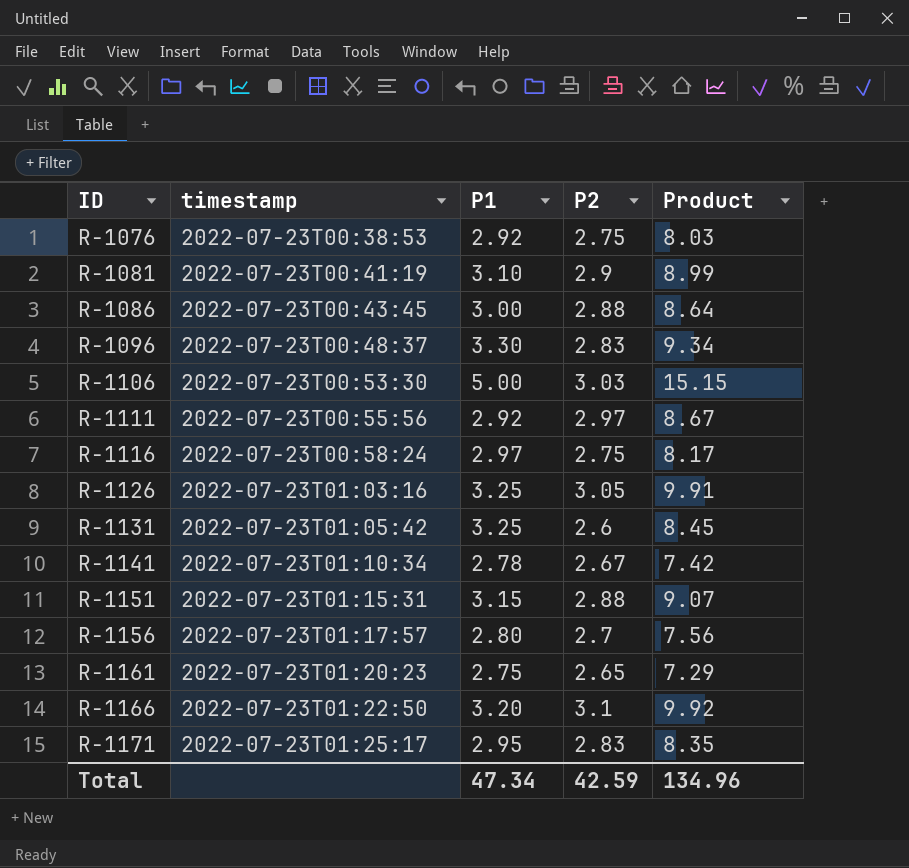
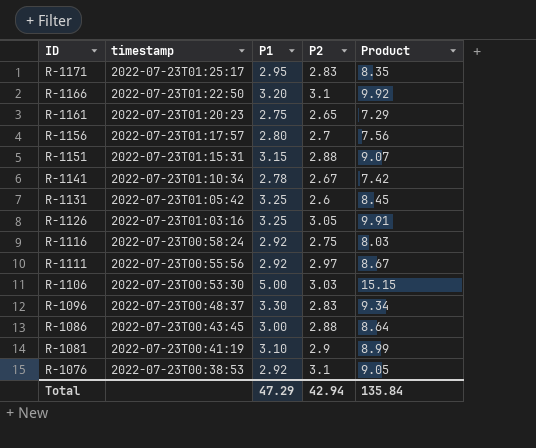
row order: ID ascending -> ID descending
R-1116 | P1: 2.97 -> 2.92
R-1116 | Product: 8.17 -> 8.03
R-1076 | P2: 2.75 -> 3.1
R-1076 | Product: 8.03 -> 9.05
Total | P1: 47.34 -> 47.29
Total | P2: 42.59 -> 42.94
Total | Product: 134.96 -> 135.84

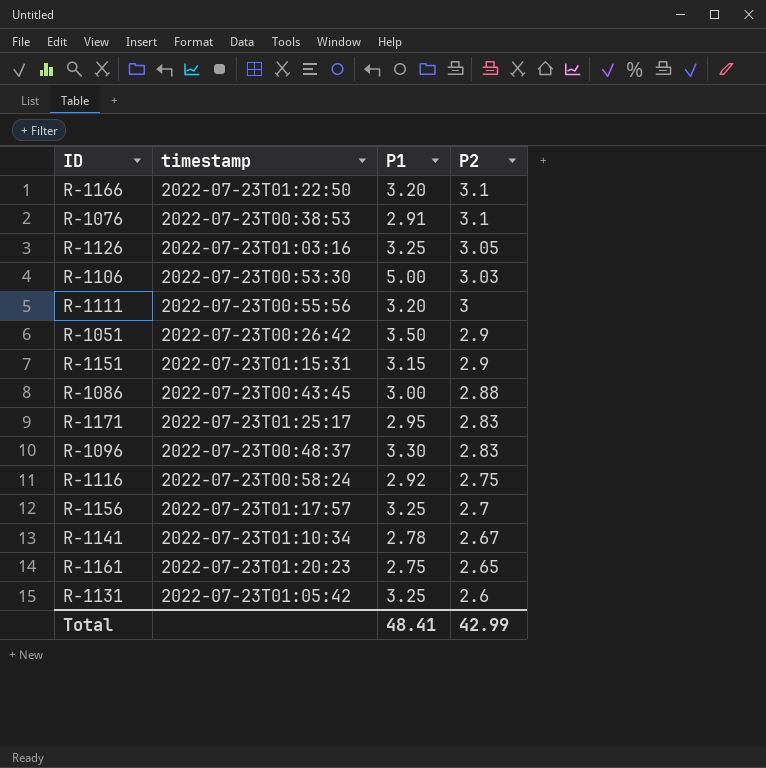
row order: ID descending -> P2 descending
column Product | formula: [P1] * [P2] -> none
row R-1081: 2022-07-23T00:41:19 | 3.10 | 2.9 | 8.99 -> none
R-1076 | P1: 2.92 -> 2.91
R-1111 | P1: 2.92 -> 3.20
R-1111 | P2: 2.97 -> 3
row R-1051: none -> 2022-07-23T00:26:42 | 3.50 | 2.9
R-1151 | P2: 2.88 -> 2.9
R-1156 | P1: 2.80 -> 3.25
Total | P1: 47.29 -> 48.41
Total | P2: 42.94 -> 42.99

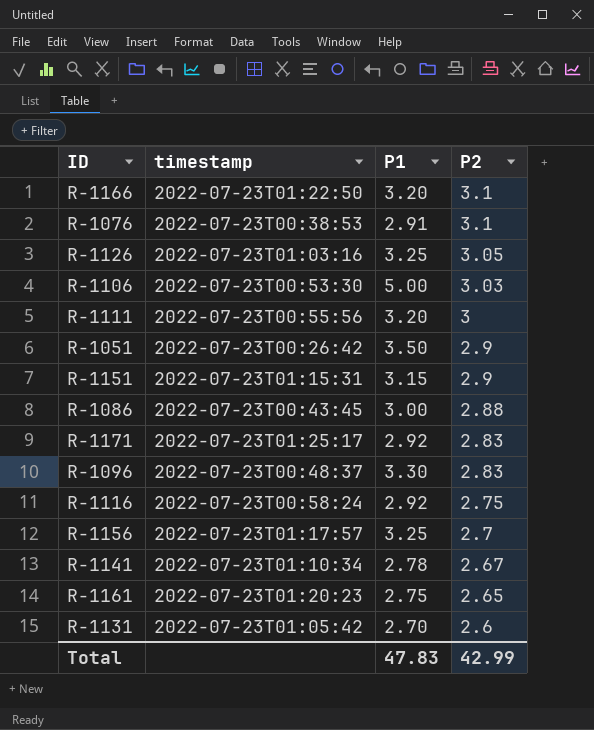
R-1171 | P1: 2.95 -> 2.92
R-1131 | P1: 3.25 -> 2.70
Total | P1: 48.41 -> 47.83

